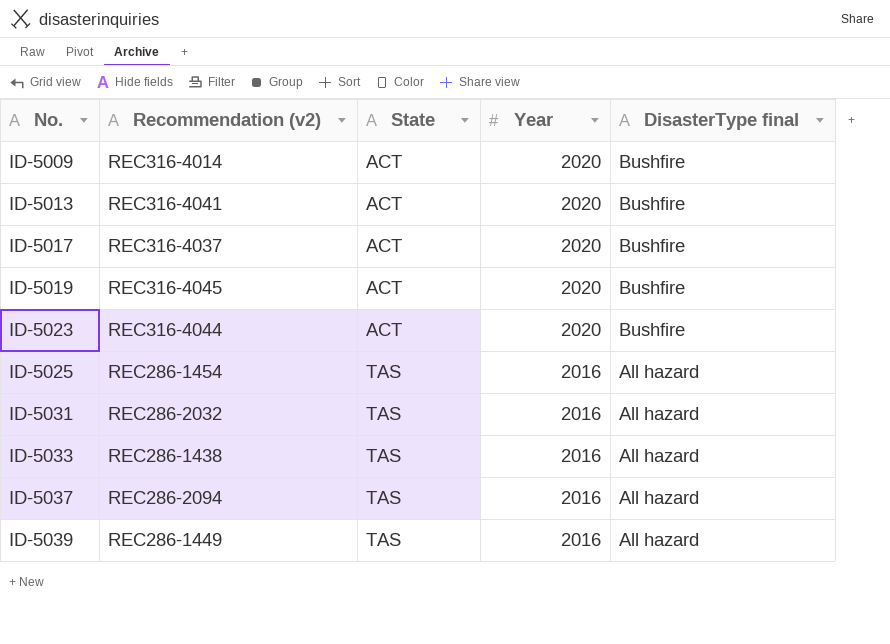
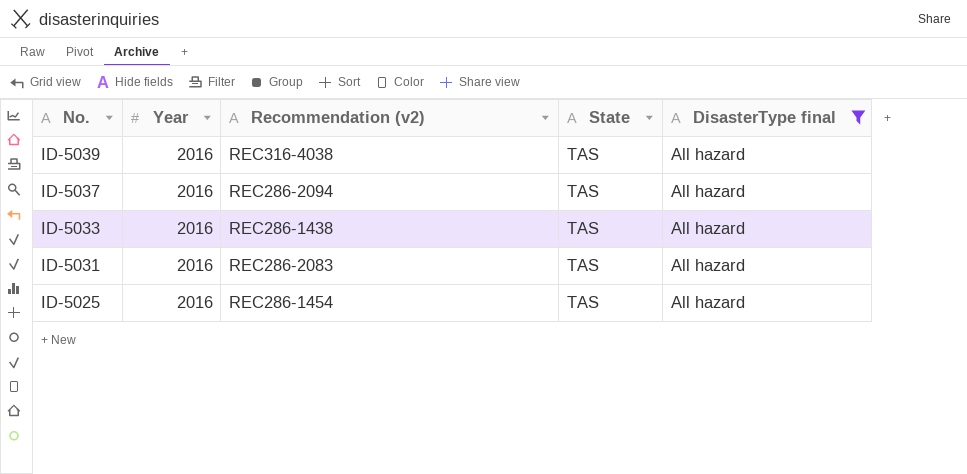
filter: none -> DisasterType final = All hazard
row order: No. ascending -> No. descending
column Year | position: 4 -> 2
ID-5039 | Recommendation (v2): REC286-1449 -> REC316-4038
ID-5031 | Recommendation (v2): REC286-2032 -> REC286-2083

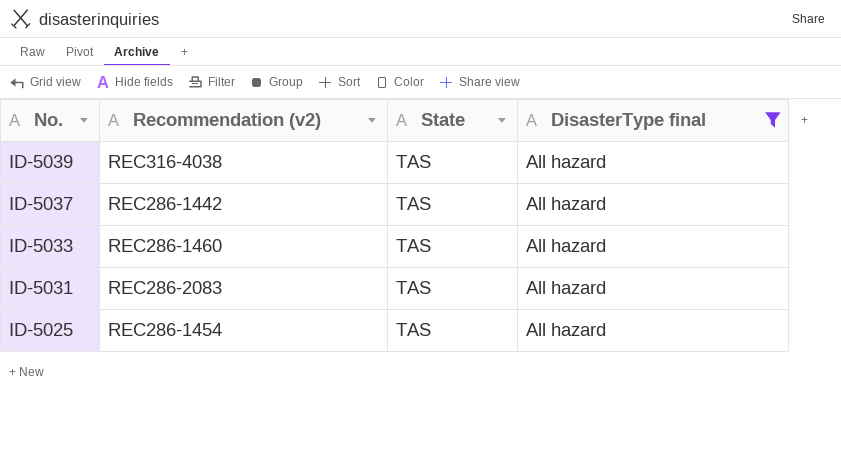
column Year | position: 2 -> none
ID-5037 | Recommendation (v2): REC286-2094 -> REC286-1442
ID-5033 | Recommendation (v2): REC286-1438 -> REC286-1460

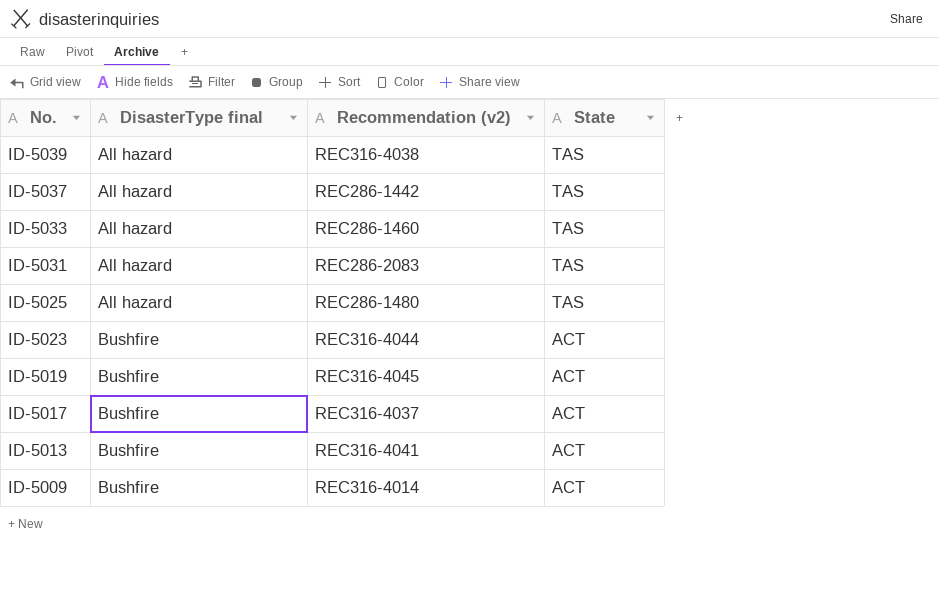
filter: DisasterType final = All hazard -> none
column DisasterType final | position: 4 -> 2
ID-5025 | Recommendation (v2): REC286-1454 -> REC286-1480

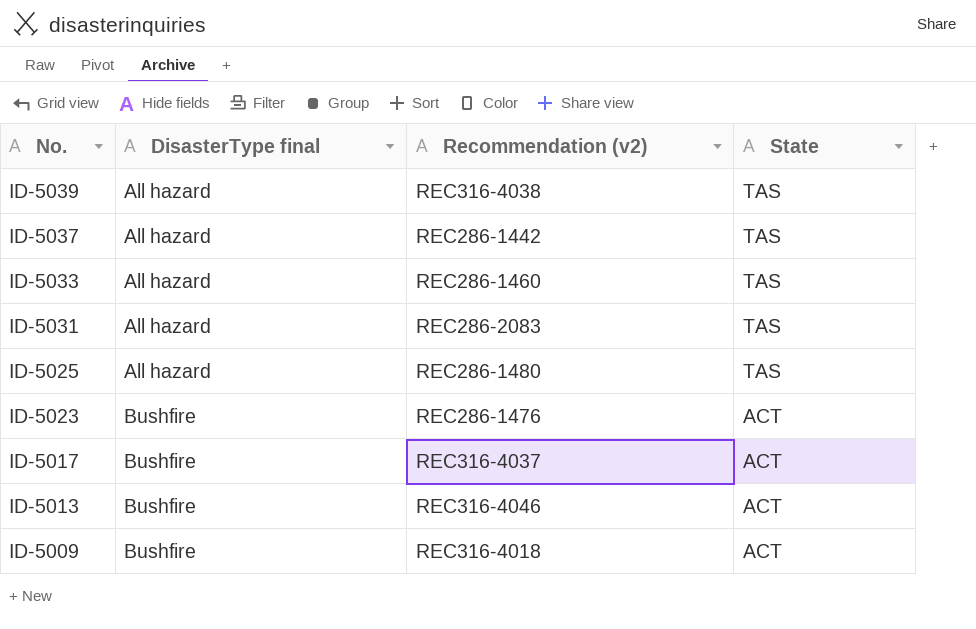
row ID-5019: Bushfire | REC316-4045 | ACT -> none
ID-5023 | Recommendation (v2): REC316-4044 -> REC286-1476
ID-5013 | Recommendation (v2): REC316-4041 -> REC316-4046
ID-5009 | Recommendation (v2): REC316-4014 -> REC316-4018

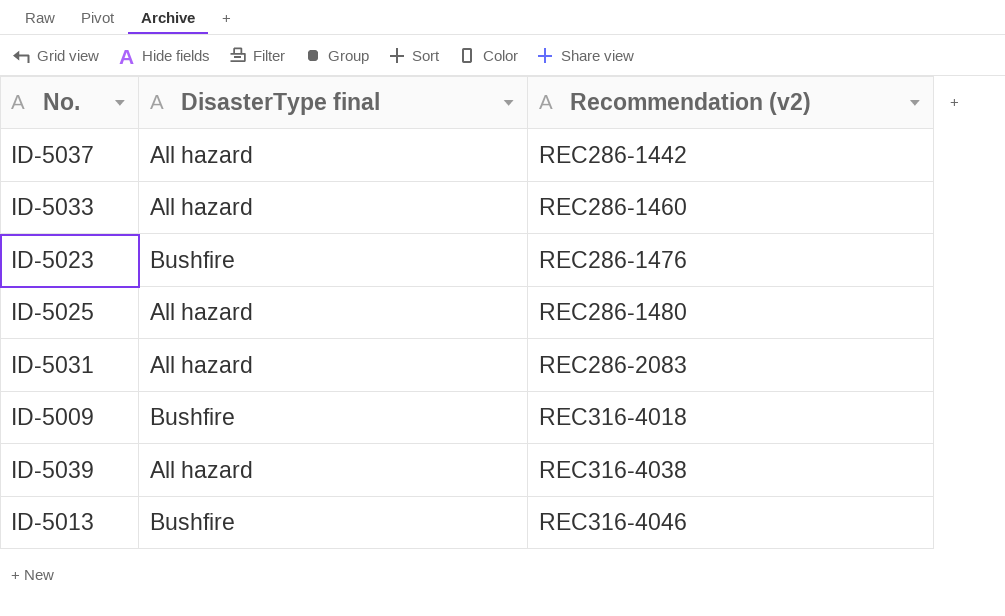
row order: No. descending -> Recommendation (v2) ascending
column State | position: 4 -> none
row ID-5017: Bushfire | REC316-4037 | ACT -> none

